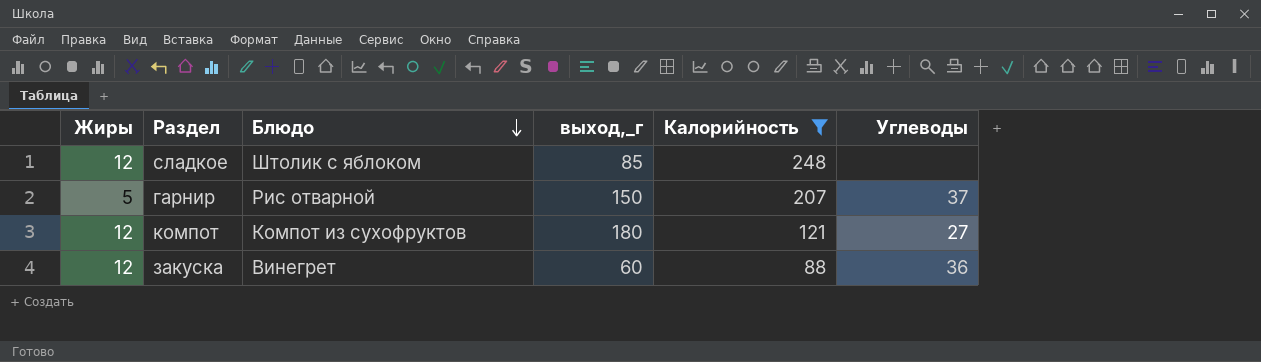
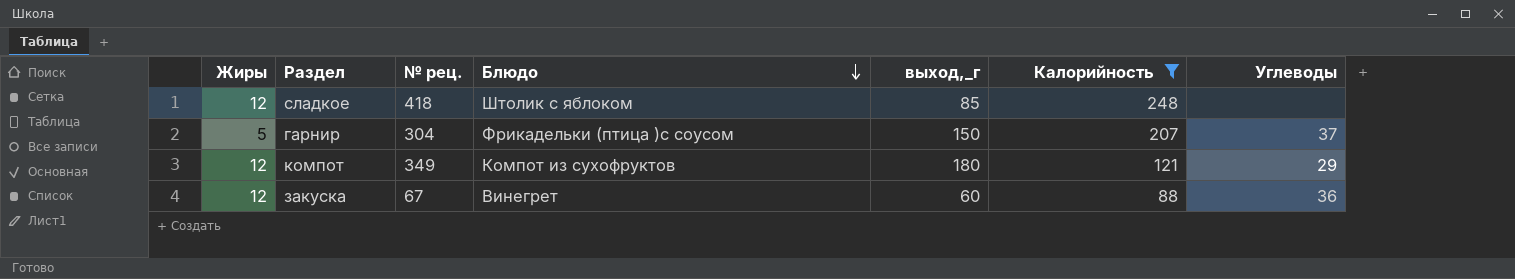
column № рец. | position: none -> 3
гарнир | Блюдо: Рис отварной -> Фрикадельки (птица )с соусом
компот | Углеводы: 27 -> 29

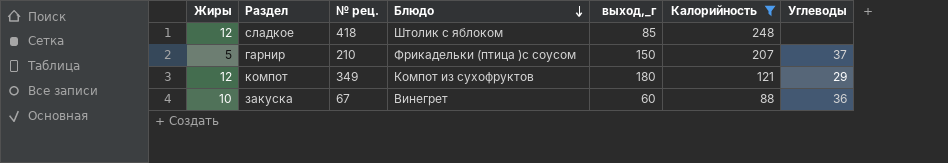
гарнир | № рец.: 304 -> 210
закуска | Жиры: 12 -> 10

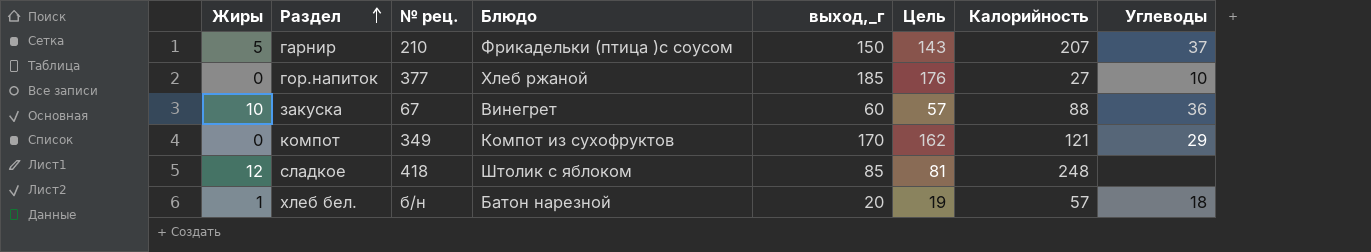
filter: Калорийность >= 88 -> none
row order: Блюдо descending -> Раздел ascending
column Цель | formula: none -> [выход,_г] * 0,95
компот | Жиры: 12 -> 0
компот | выход,_г: 180 -> 170

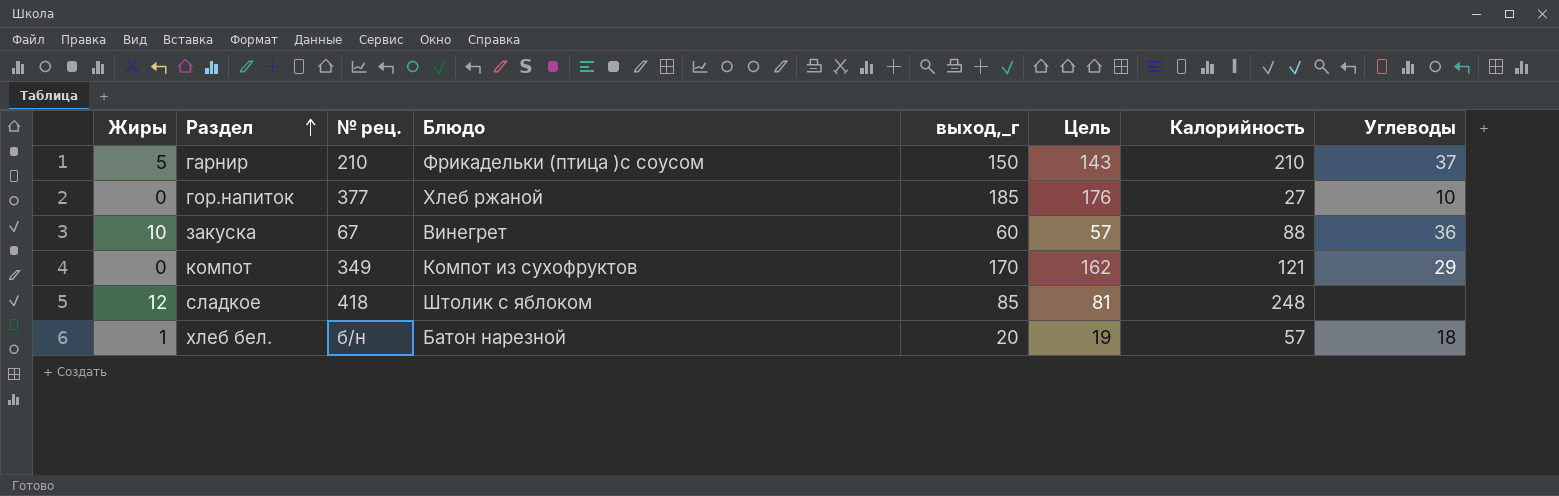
гарнир | Калорийность: 207 -> 210

